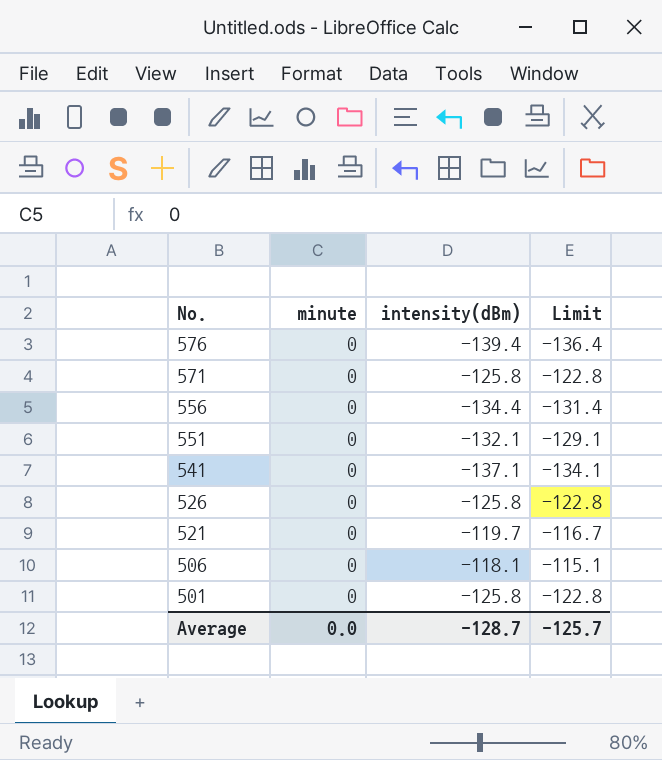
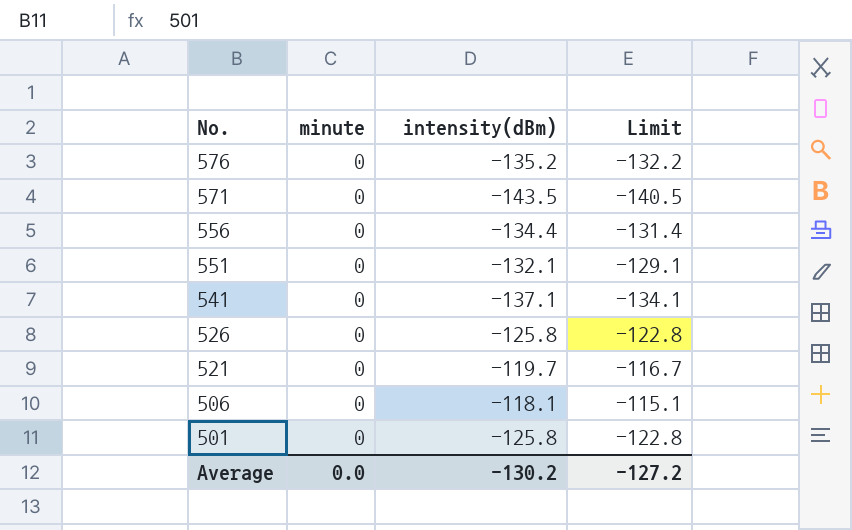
576 | intensity(dBm): -139.4 -> -135.2
576 | Limit: -136.4 -> -132.2
571 | intensity(dBm): -125.8 -> -143.5
571 | Limit: -122.8 -> -140.5
Average | intensity(dBm): -128.7 -> -130.2
Average | Limit: -125.7 -> -127.2

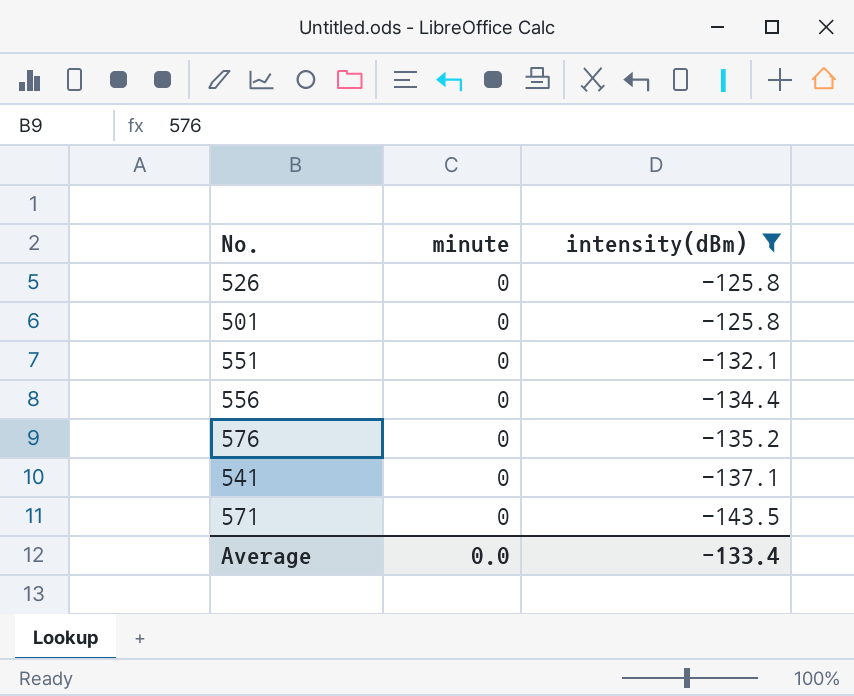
filter: none -> intensity(dBm) <= -125.8
row order: No. descending -> intensity(dBm) descending
column Limit | formula: [intensity(dBm)] + 3 -> none
Average | intensity(dBm): -130.2 -> -133.4

